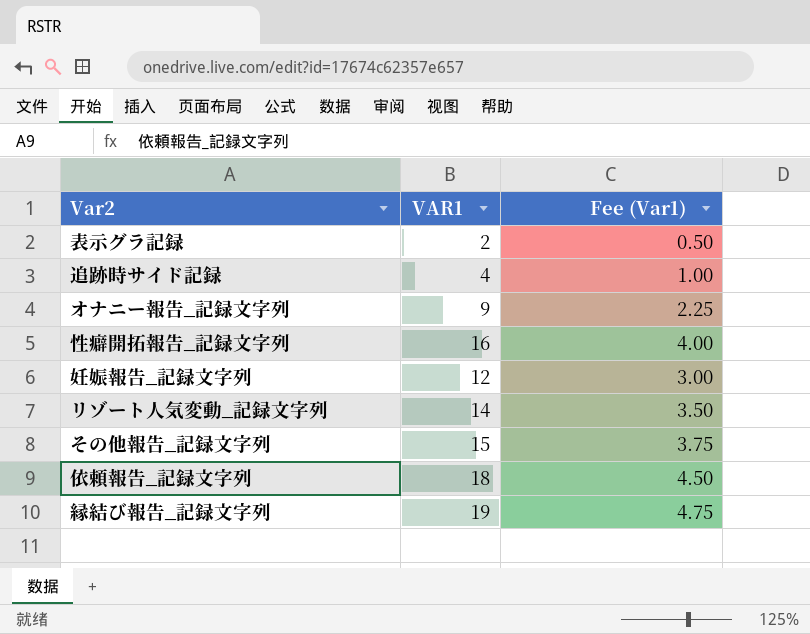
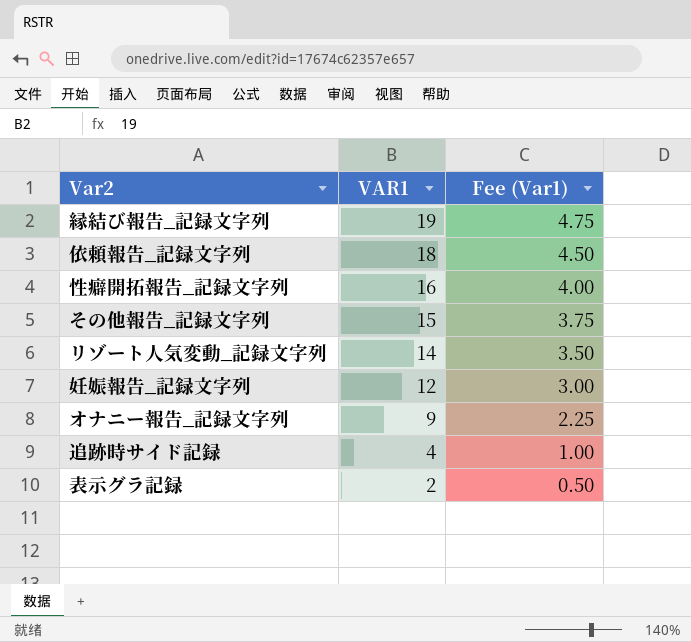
row order: none -> VAR1 descending

